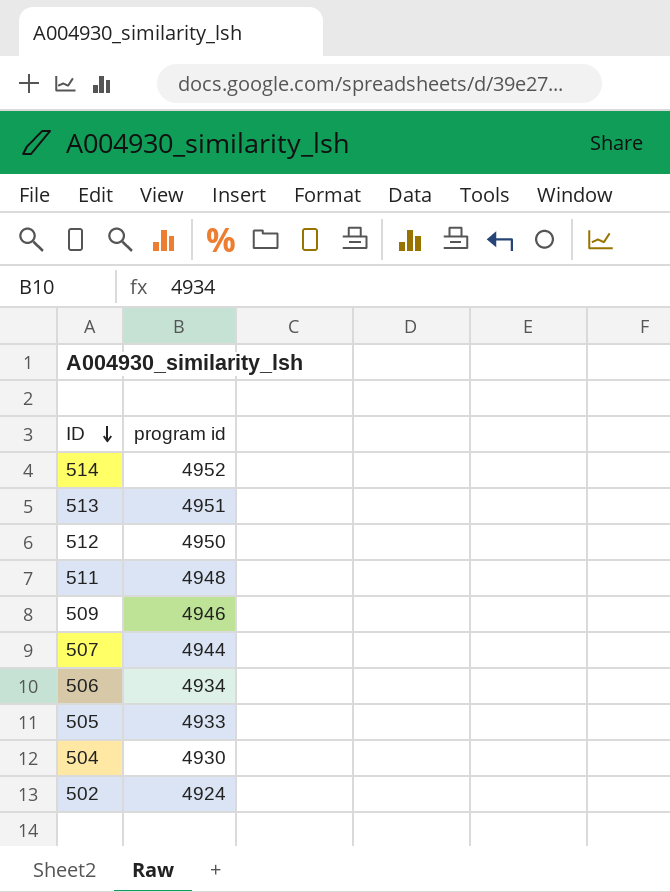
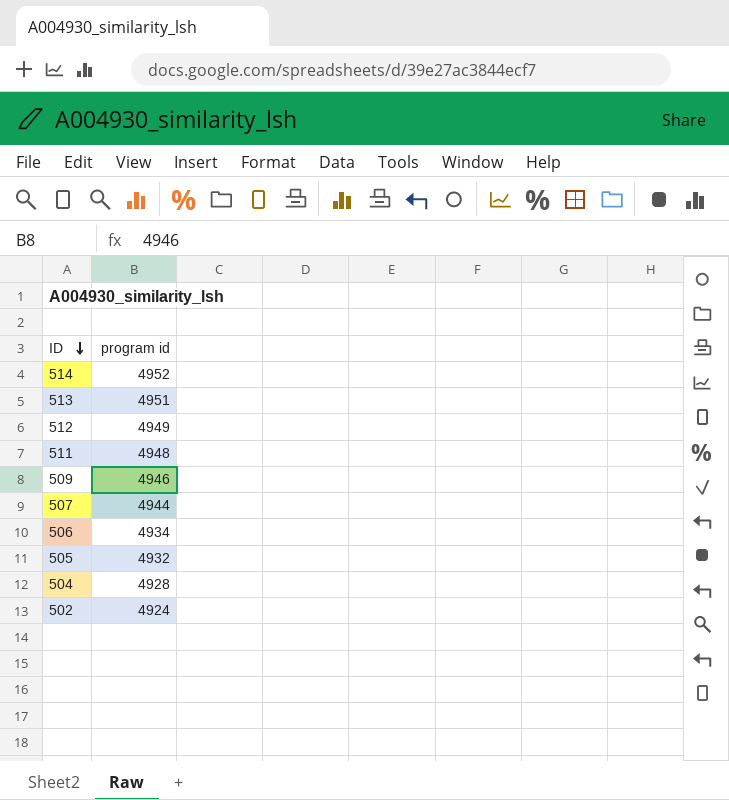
512 | program id: 4950 -> 4949
505 | program id: 4933 -> 4932
504 | program id: 4930 -> 4928

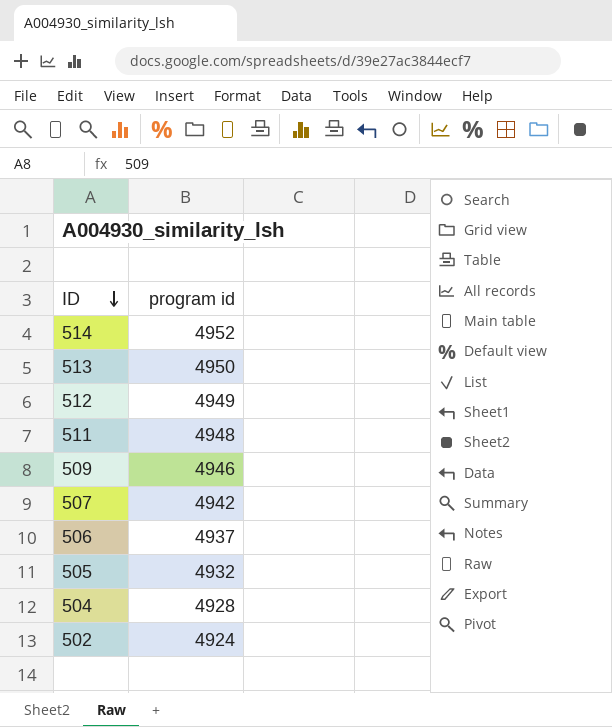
513 | program id: 4951 -> 4950
507 | program id: 4944 -> 4942
506 | program id: 4934 -> 4937

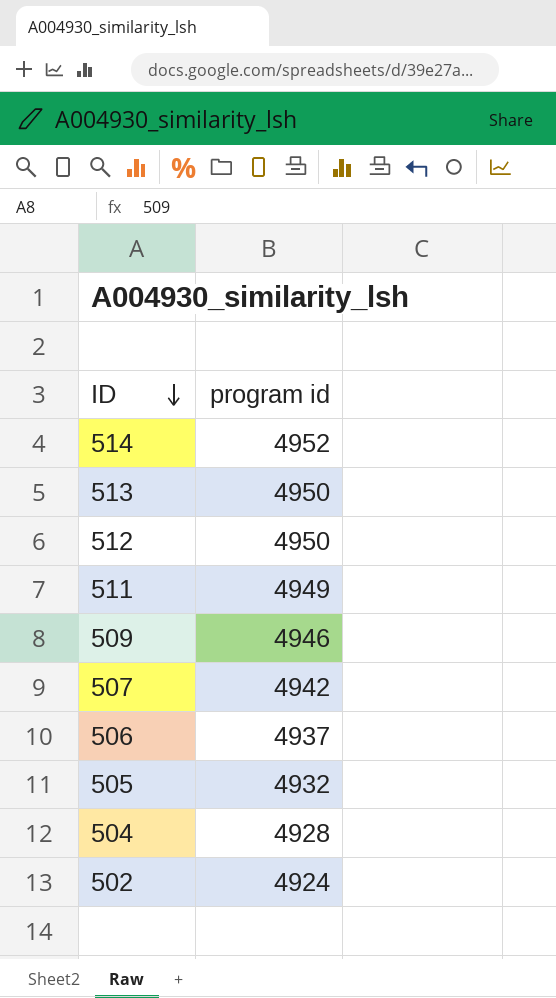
512 | program id: 4949 -> 4950
511 | program id: 4948 -> 4949

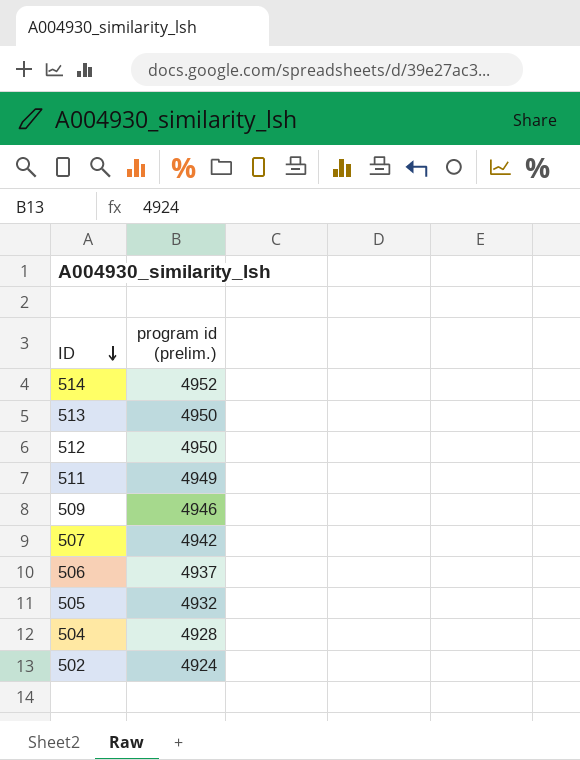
column name: program id -> program id (prelim.)

